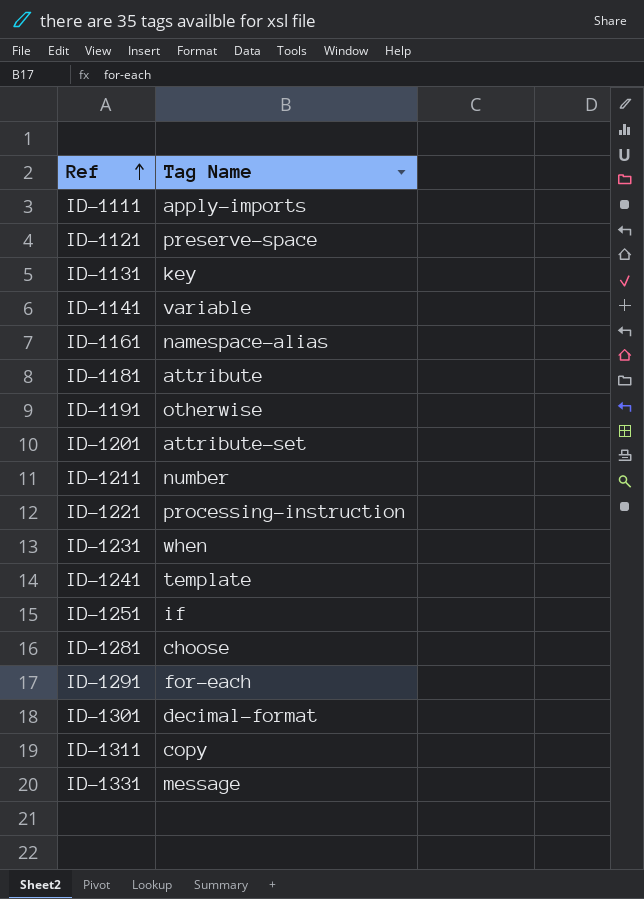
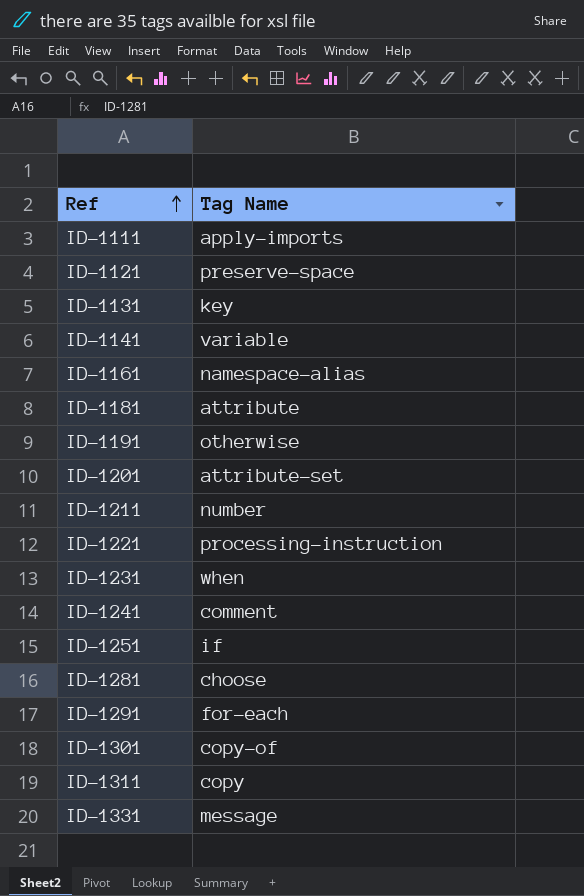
ID-1241 | Tag Name: template -> comment
ID-1301 | Tag Name: decimal-format -> copy-of

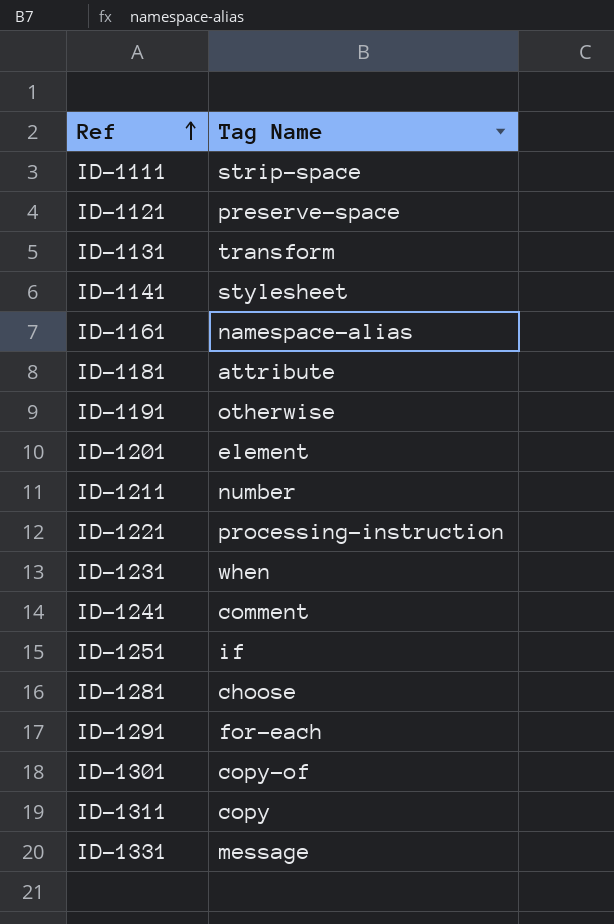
ID-1111 | Tag Name: apply-imports -> strip-space
ID-1131 | Tag Name: key -> transform
ID-1141 | Tag Name: variable -> stylesheet
ID-1201 | Tag Name: attribute-set -> element

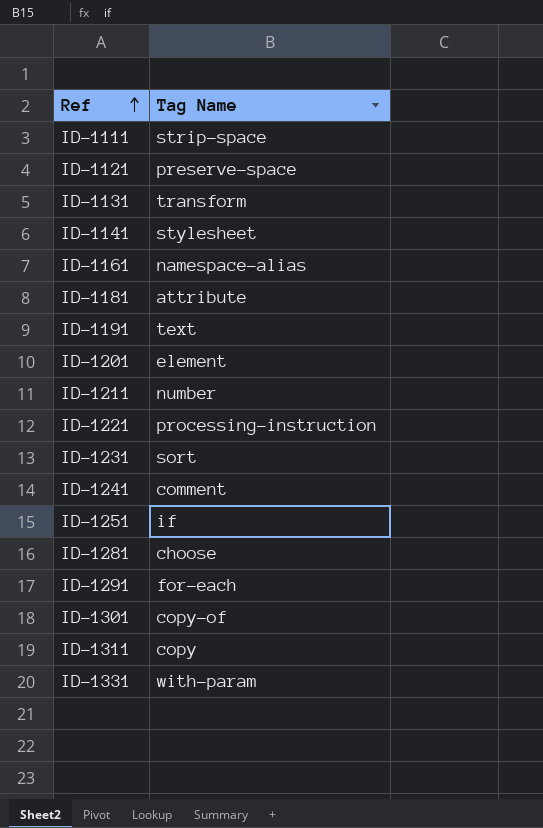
ID-1191 | Tag Name: otherwise -> text
ID-1231 | Tag Name: when -> sort
ID-1331 | Tag Name: message -> with-param

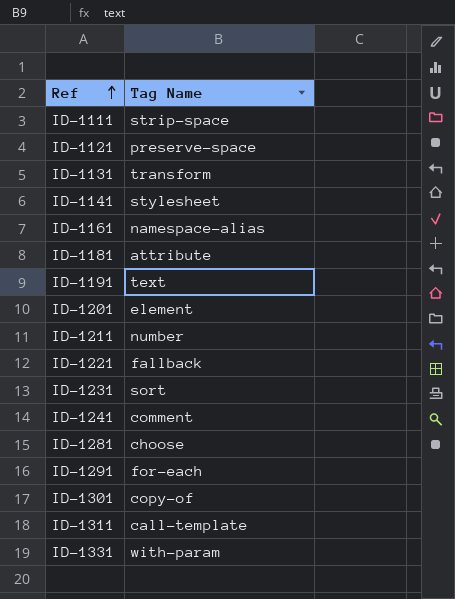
row ID-1251: if -> none
ID-1221 | Tag Name: processing-instruction -> fallback
ID-1311 | Tag Name: copy -> call-template

